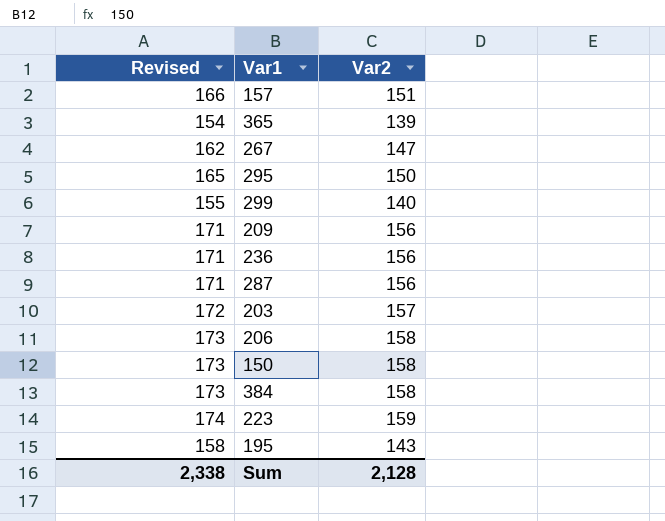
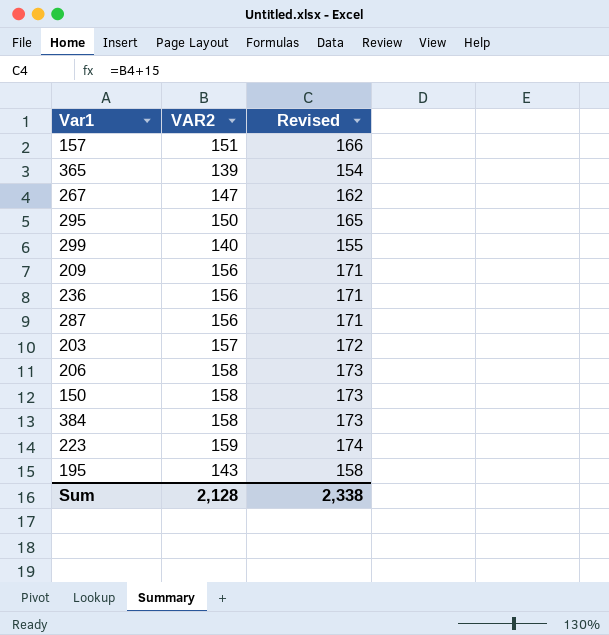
column name: Var2 -> VAR2
column Revised | position: 1 -> 3

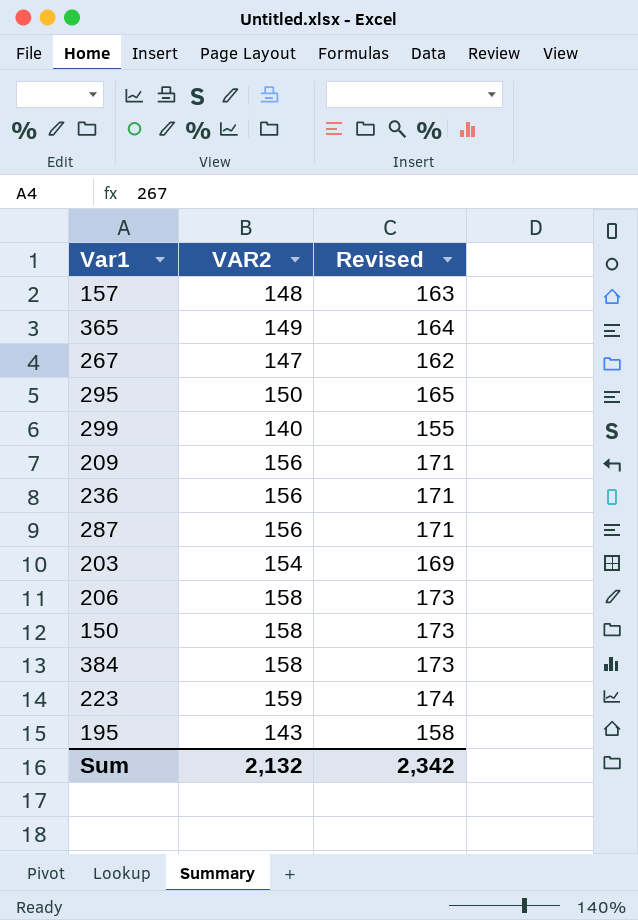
157 | VAR2: 151 -> 148
157 | Revised: 166 -> 163
365 | VAR2: 139 -> 149
365 | Revised: 154 -> 164
203 | VAR2: 157 -> 154
203 | Revised: 172 -> 169
Sum | VAR2: 2,128 -> 2,132
Sum | Revised: 2,338 -> 2,342

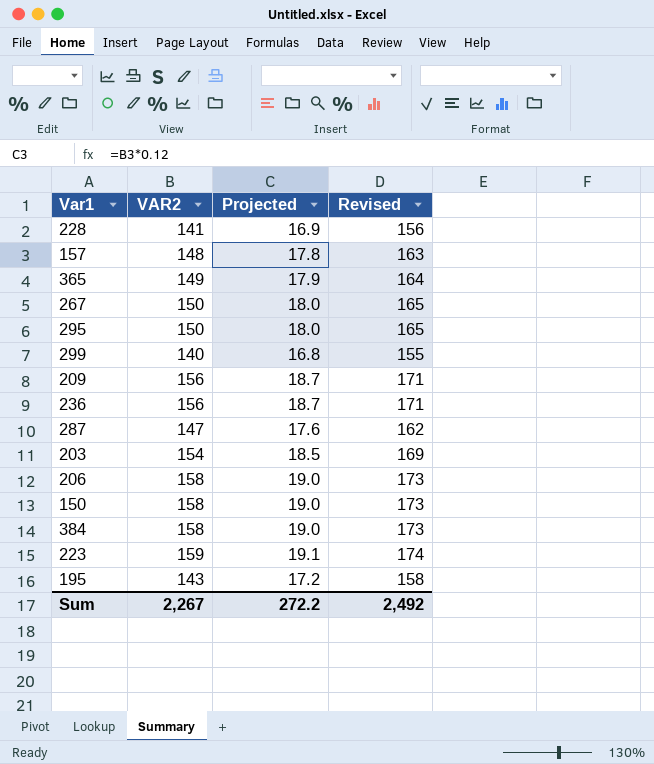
column Projected | formula: none -> [VAR2] * 0.12
row 228: none -> 141 | 16.9 | 156
267 | VAR2: 147 -> 150
267 | Revised: 162 -> 165
287 | VAR2: 156 -> 147
287 | Revised: 171 -> 162
Sum | VAR2: 2,132 -> 2,267
Sum | Revised: 2,342 -> 2,492

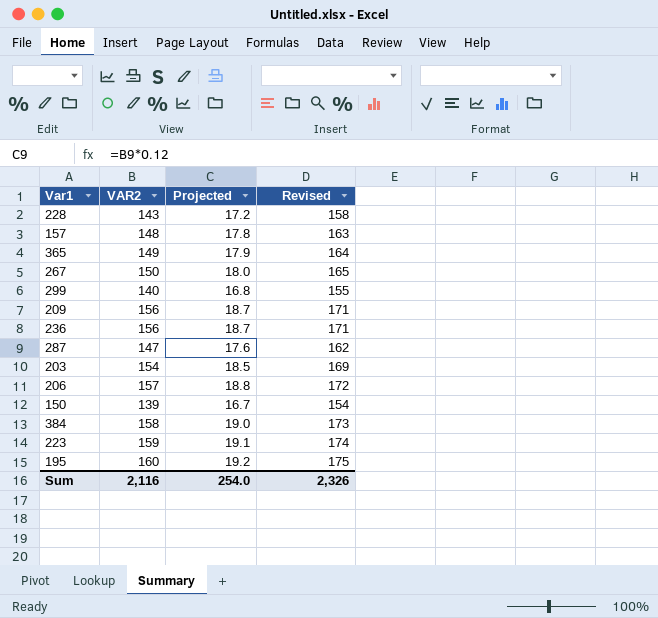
row 295: 150 | 18.0 | 165 -> none
228 | VAR2: 141 -> 143
228 | Projected: 16.9 -> 17.2
228 | Revised: 156 -> 158
206 | VAR2: 158 -> 157
206 | Projected: 19.0 -> 18.8
206 | Revised: 173 -> 172
150 | VAR2: 158 -> 139
150 | Projected: 19.0 -> 16.7
150 | Revised: 173 -> 154
195 | VAR2: 143 -> 160
195 | Projected: 17.2 -> 19.2
195 | Revised: 158 -> 175
Sum | VAR2: 2,267 -> 2,116
Sum | Projected: 272.2 -> 254.0
Sum | Revised: 2,492 -> 2,326

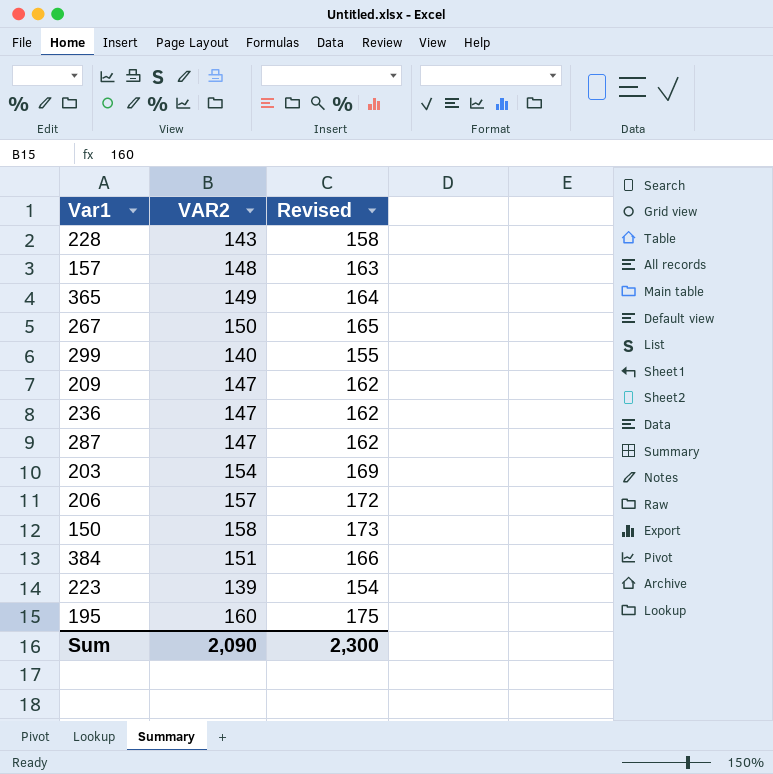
column Projected | formula: [VAR2] * 0.12 -> none
209 | VAR2: 156 -> 147
209 | Revised: 171 -> 162
236 | VAR2: 156 -> 147
236 | Revised: 171 -> 162
150 | VAR2: 139 -> 158
150 | Revised: 154 -> 173
384 | VAR2: 158 -> 151
384 | Revised: 173 -> 166
223 | VAR2: 159 -> 139
223 | Revised: 174 -> 154
Sum | VAR2: 2,116 -> 2,090
Sum | Revised: 2,326 -> 2,300

